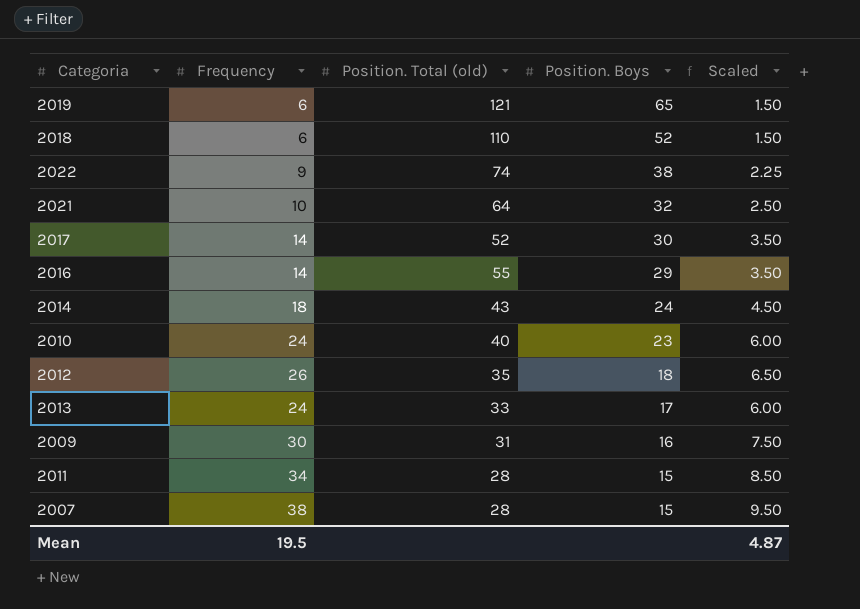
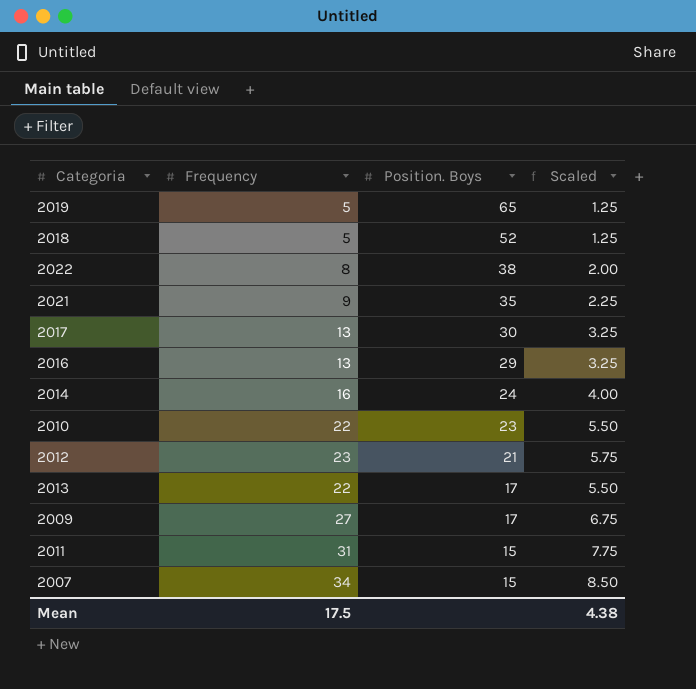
column Position. Total (old) | position: 3 -> none
2019 | Frequency: 6 -> 5
2019 | Scaled: 1.50 -> 1.25
2018 | Frequency: 6 -> 5
2018 | Scaled: 1.50 -> 1.25
2022 | Frequency: 9 -> 8
2022 | Scaled: 2.25 -> 2.00
2021 | Frequency: 10 -> 9
2021 | Position. Boys: 32 -> 35
2021 | Scaled: 2.50 -> 2.25
2017 | Frequency: 14 -> 13
2017 | Scaled: 3.50 -> 3.25
2016 | Frequency: 14 -> 13
2016 | Scaled: 3.50 -> 3.25
2014 | Frequency: 18 -> 16
2014 | Scaled: 4.50 -> 4.00
2010 | Frequency: 24 -> 22
2010 | Scaled: 6.00 -> 5.50
2012 | Frequency: 26 -> 23
2012 | Position. Boys: 18 -> 21
2012 | Scaled: 6.50 -> 5.75
2013 | Frequency: 24 -> 22
2013 | Scaled: 6.00 -> 5.50
2009 | Frequency: 30 -> 27
2009 | Position. Boys: 16 -> 17
2009 | Scaled: 7.50 -> 6.75
2011 | Frequency: 34 -> 31
2011 | Scaled: 8.50 -> 7.75
2007 | Frequency: 38 -> 34
2007 | Scaled: 9.50 -> 8.50
Mean | Frequency: 19.5 -> 17.5
Mean | Scaled: 4.87 -> 4.38

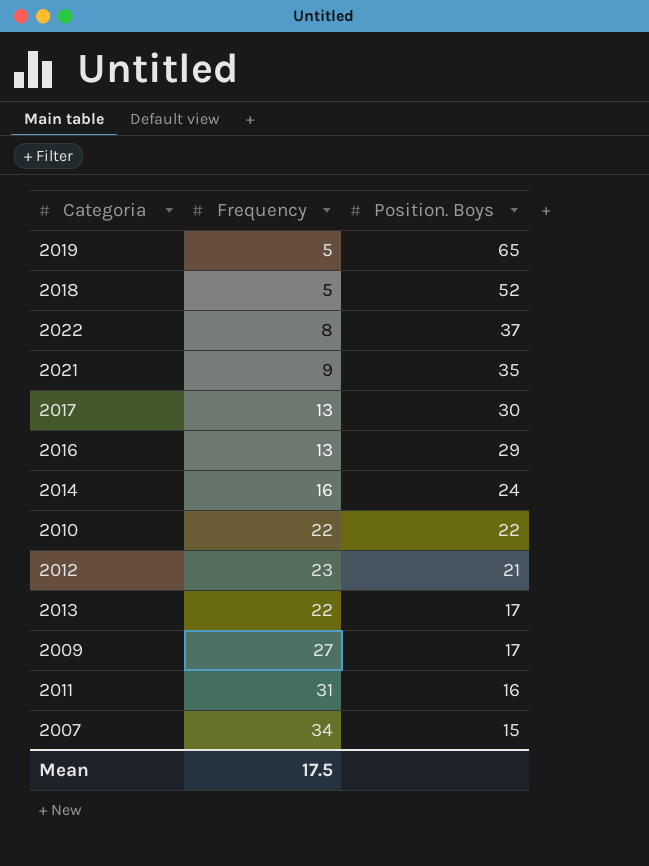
column Scaled | formula: [Frequency] * 0.25 -> none
2022 | Position. Boys: 38 -> 37
2010 | Position. Boys: 23 -> 22
2011 | Position. Boys: 15 -> 16

